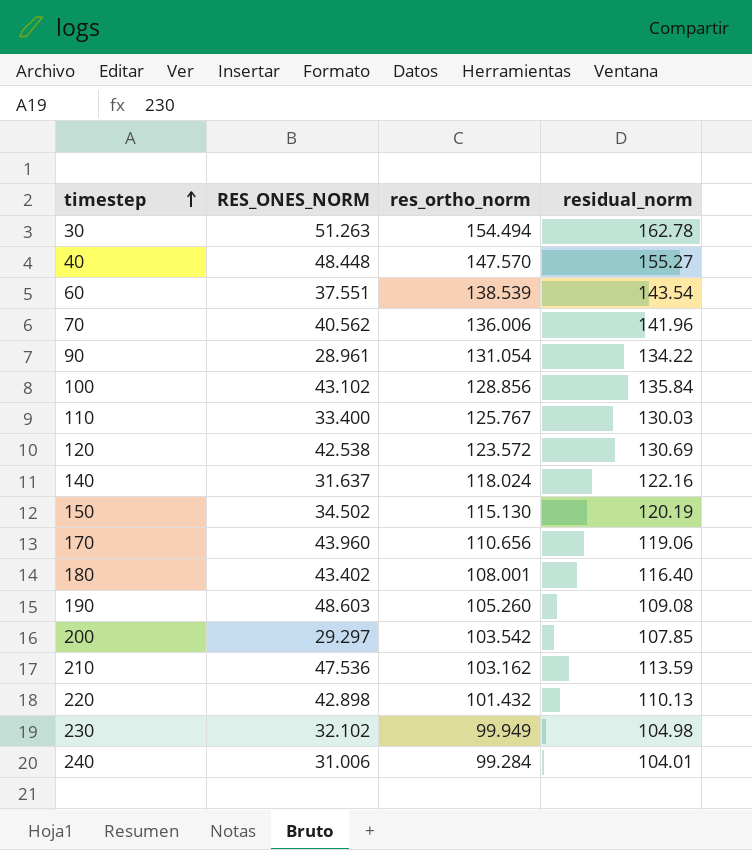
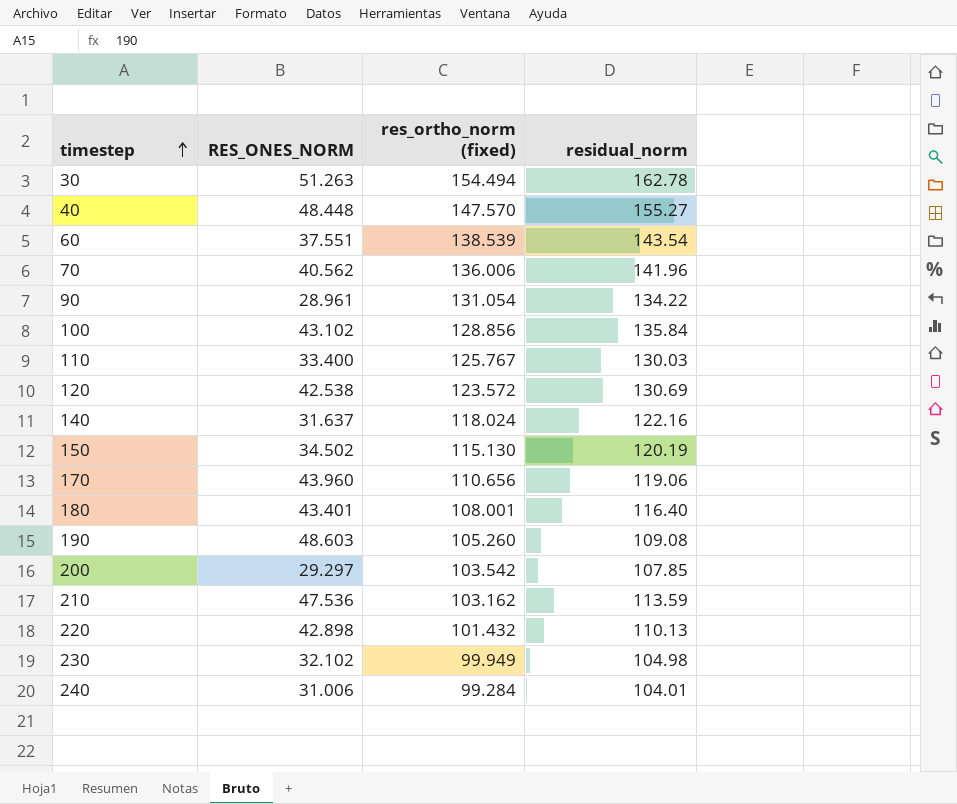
column name: res_ortho_norm -> res_ortho_norm (fixed)
180 | RES_ONES_NORM: 43.402 -> 43.401

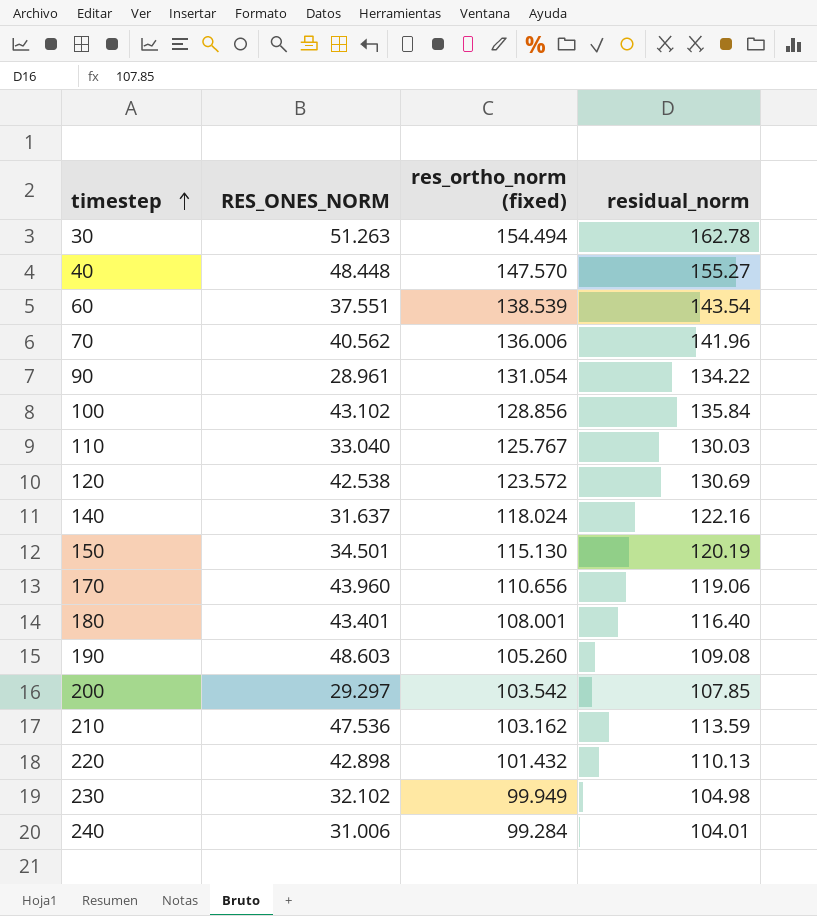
110 | RES_ONES_NORM: 33.400 -> 33.040
150 | RES_ONES_NORM: 34.502 -> 34.501

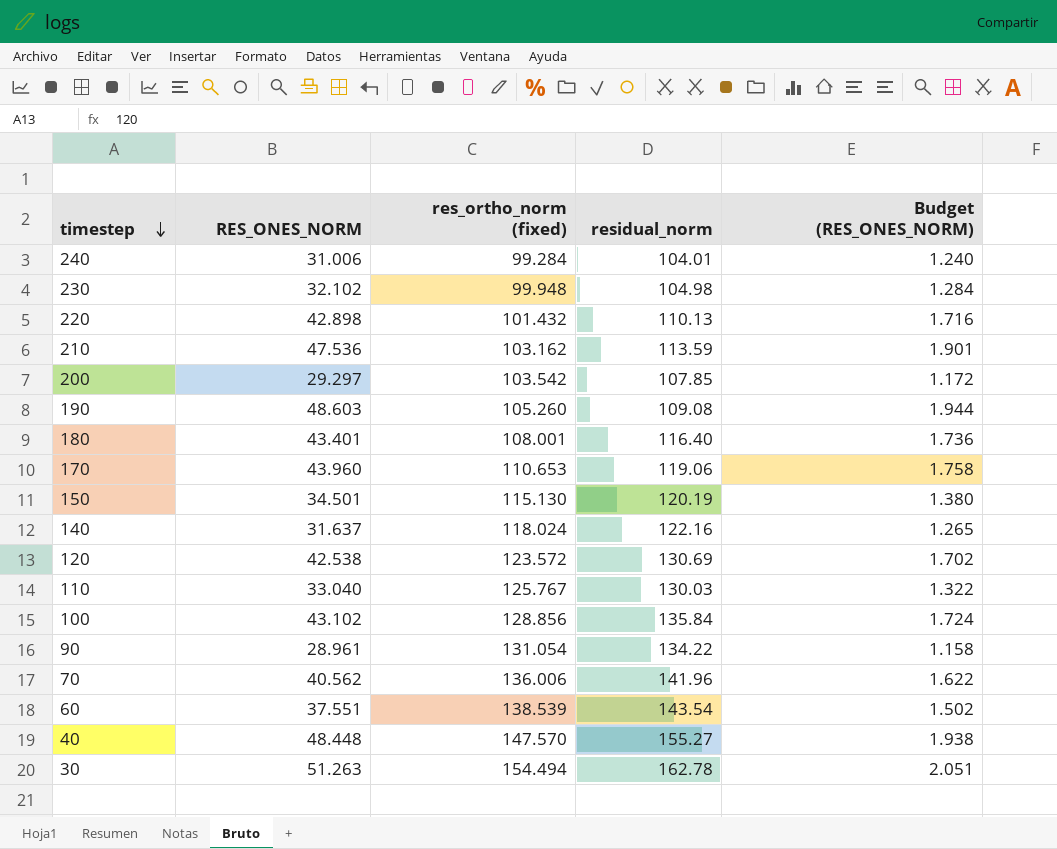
row order: timestep ascending -> timestep descending
column Budget (RES_ONES_NORM) | formula: none -> [RES_ONES_NORM] * 0.04
230 | res_ortho_norm (fixed): 99.949 -> 99.948
170 | res_ortho_norm (fixed): 110.656 -> 110.653

